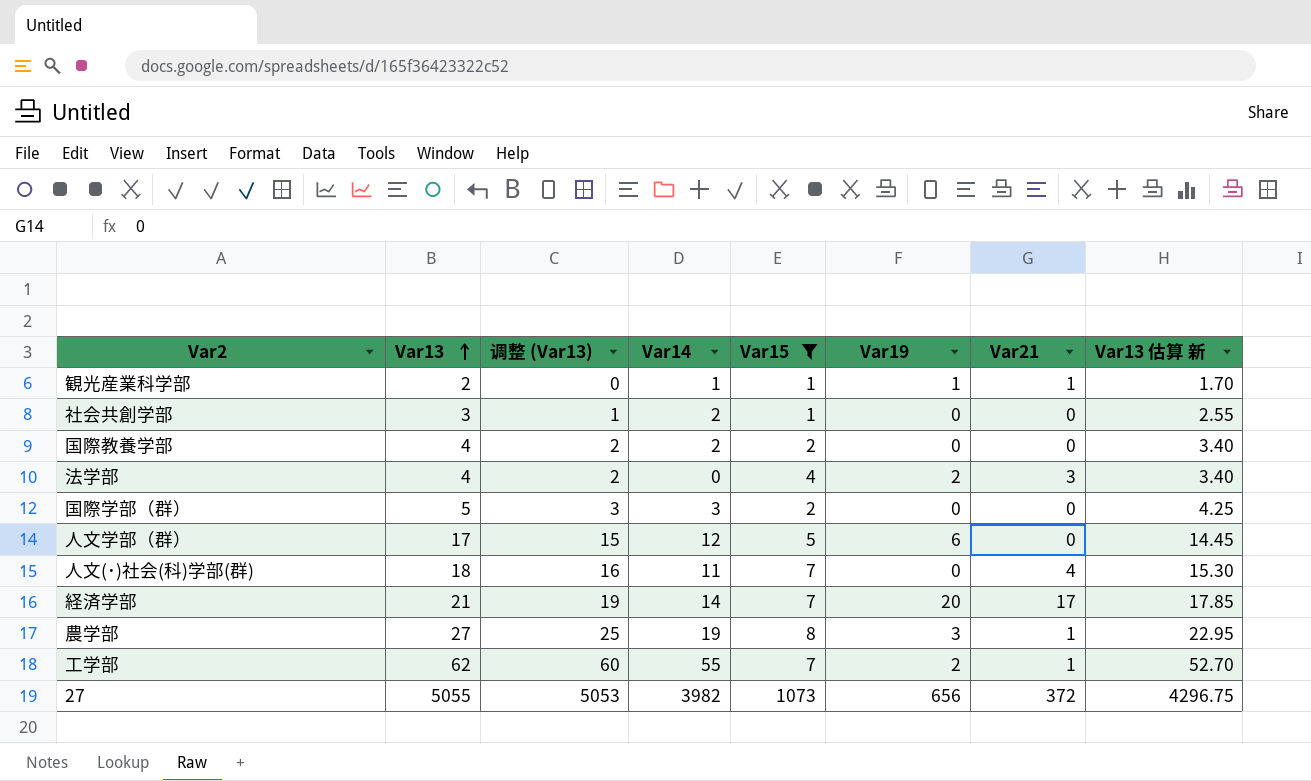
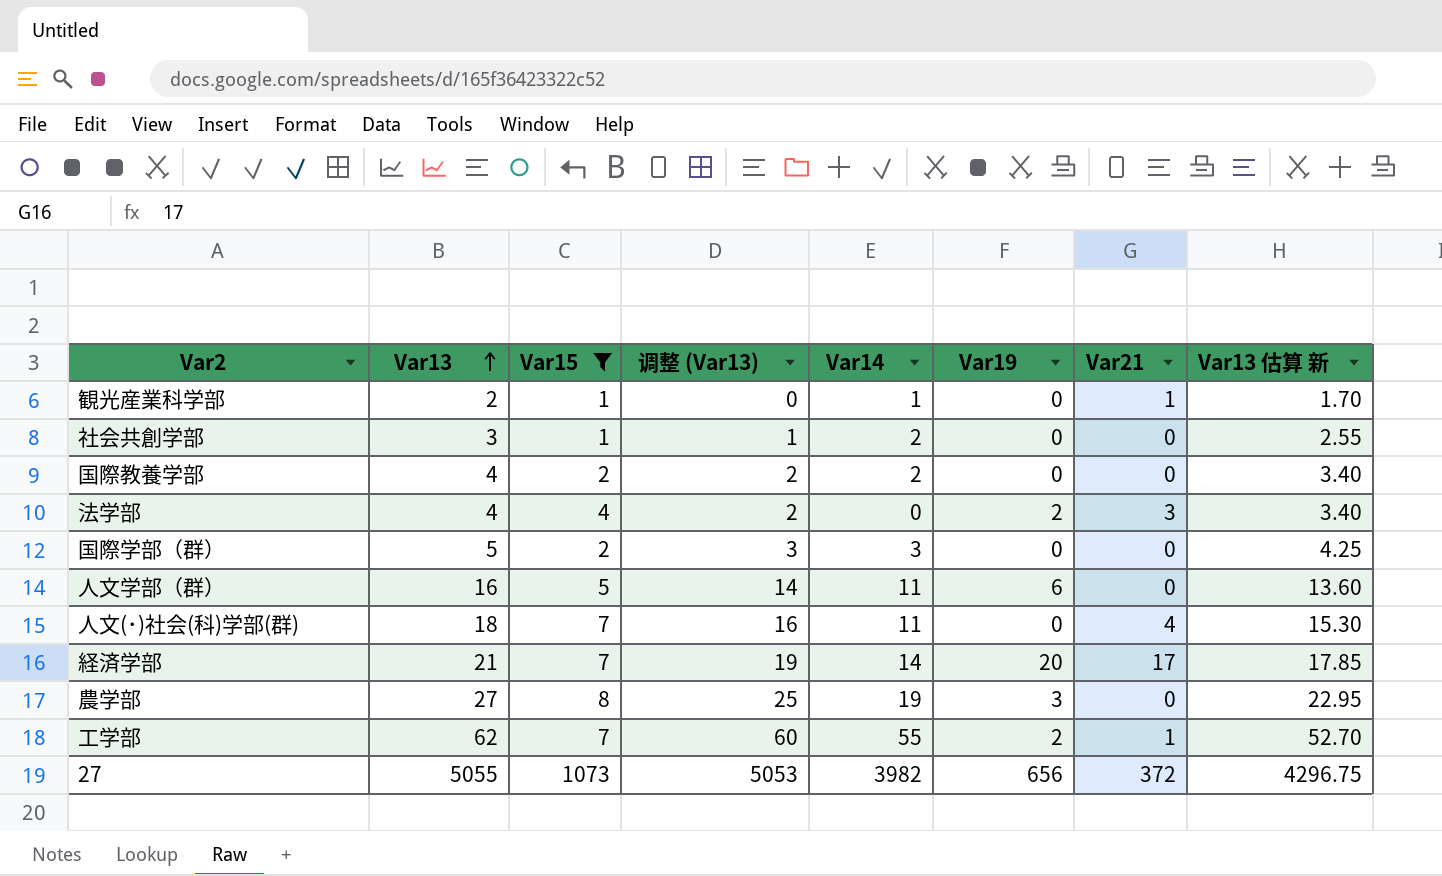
column Var15 | position: 5 -> 3
観光産業科学部 | Var19: 1 -> 0
人文学部（群） | Var13: 17 -> 16
人文学部（群） | 调整 (Var13): 15 -> 14
人文学部（群） | Var14: 12 -> 11
人文学部（群） | Var13 估算 新: 14.45 -> 13.60
農学部 | Var21: 1 -> 0

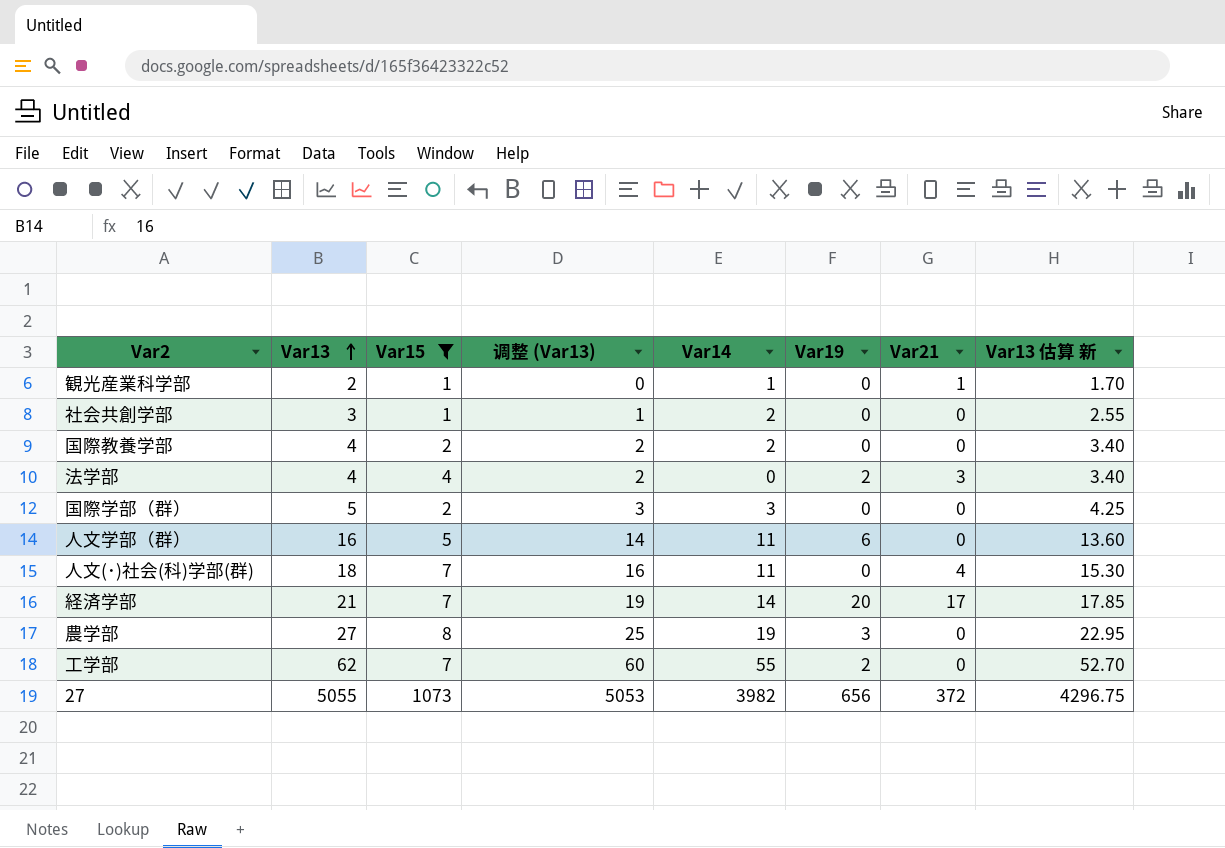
工学部 | Var21: 1 -> 0

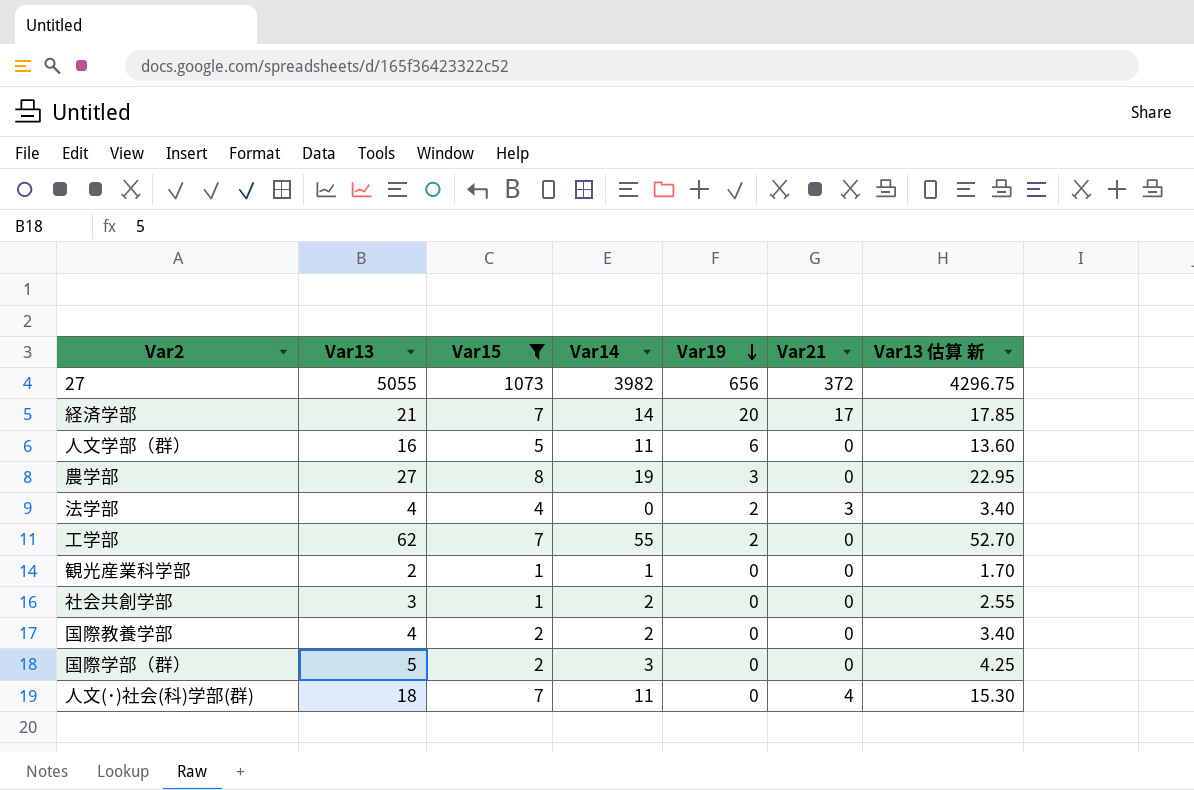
row order: Var13 ascending -> Var19 descending
column 调整 (Var13) | formula: [Var13] - 2 -> none
観光産業科学部 | Var21: 1 -> 0

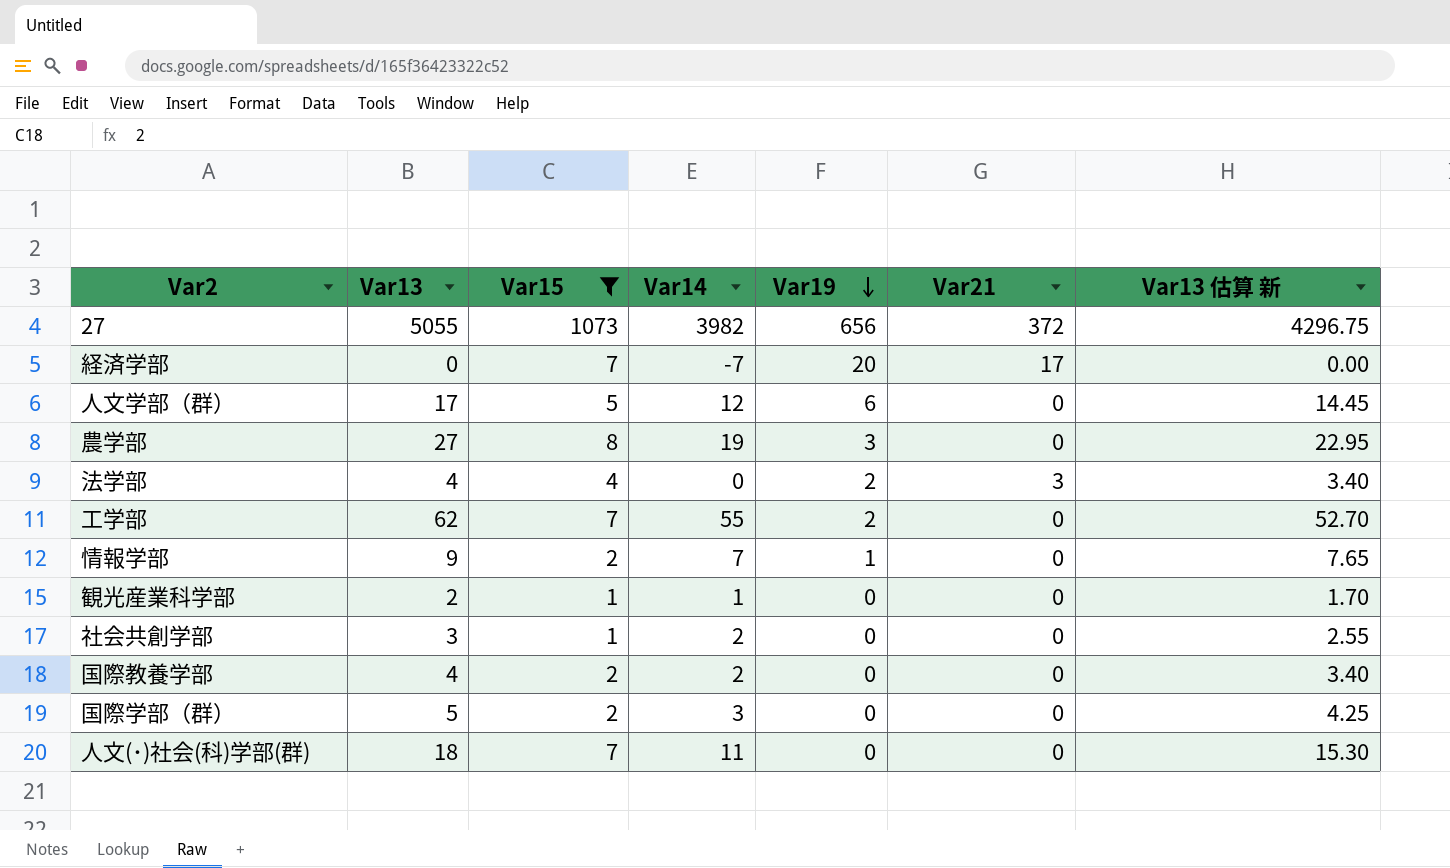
経済学部 | Var13: 21 -> 0
経済学部 | Var14: 14 -> -7
経済学部 | Var13 估算 新: 17.85 -> 0.00
人文学部（群） | Var13: 16 -> 17
人文学部（群） | Var14: 11 -> 12
人文学部（群） | Var13 估算 新: 13.60 -> 14.45
row 情報学部: none -> 9 | 2 | 7 | 1 | 0 | 7.65
人文(･)社会(科)学部(群) | Var21: 4 -> 0

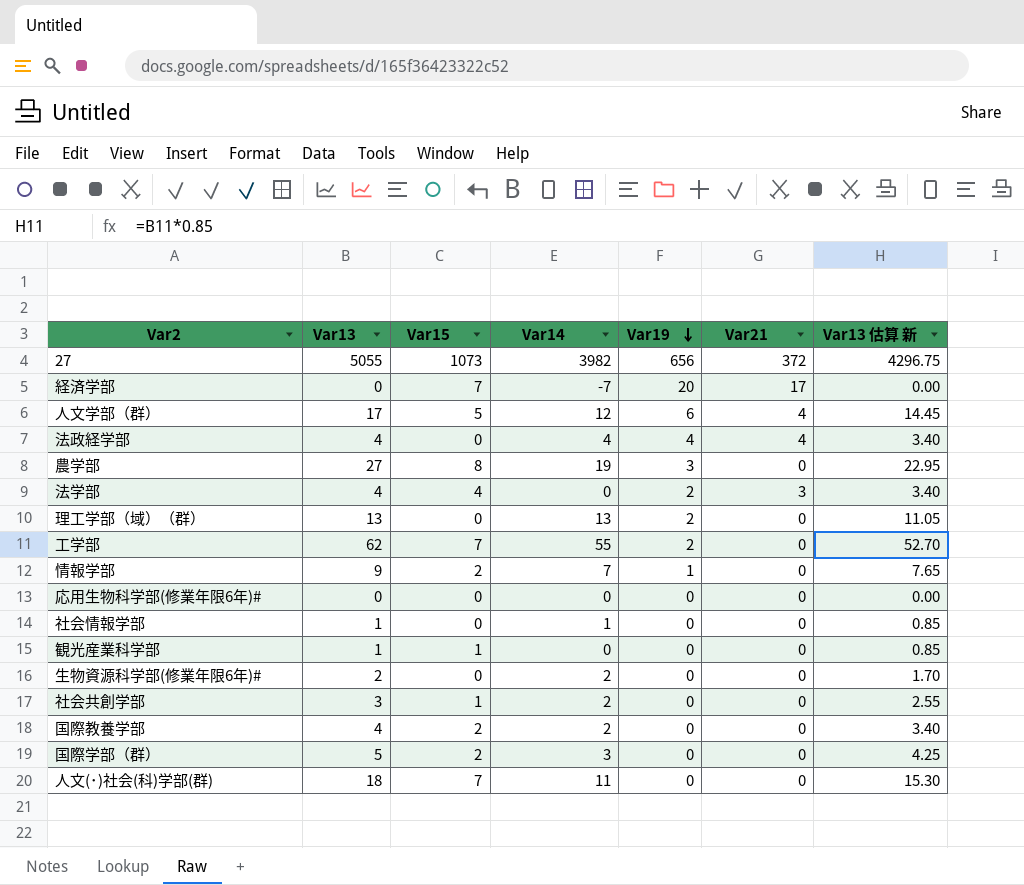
filter: Var15 != 0 -> none
人文学部（群） | Var21: 0 -> 4
観光産業科学部 | Var13: 2 -> 1
観光産業科学部 | Var14: 1 -> 0
観光産業科学部 | Var13 估算 新: 1.70 -> 0.85

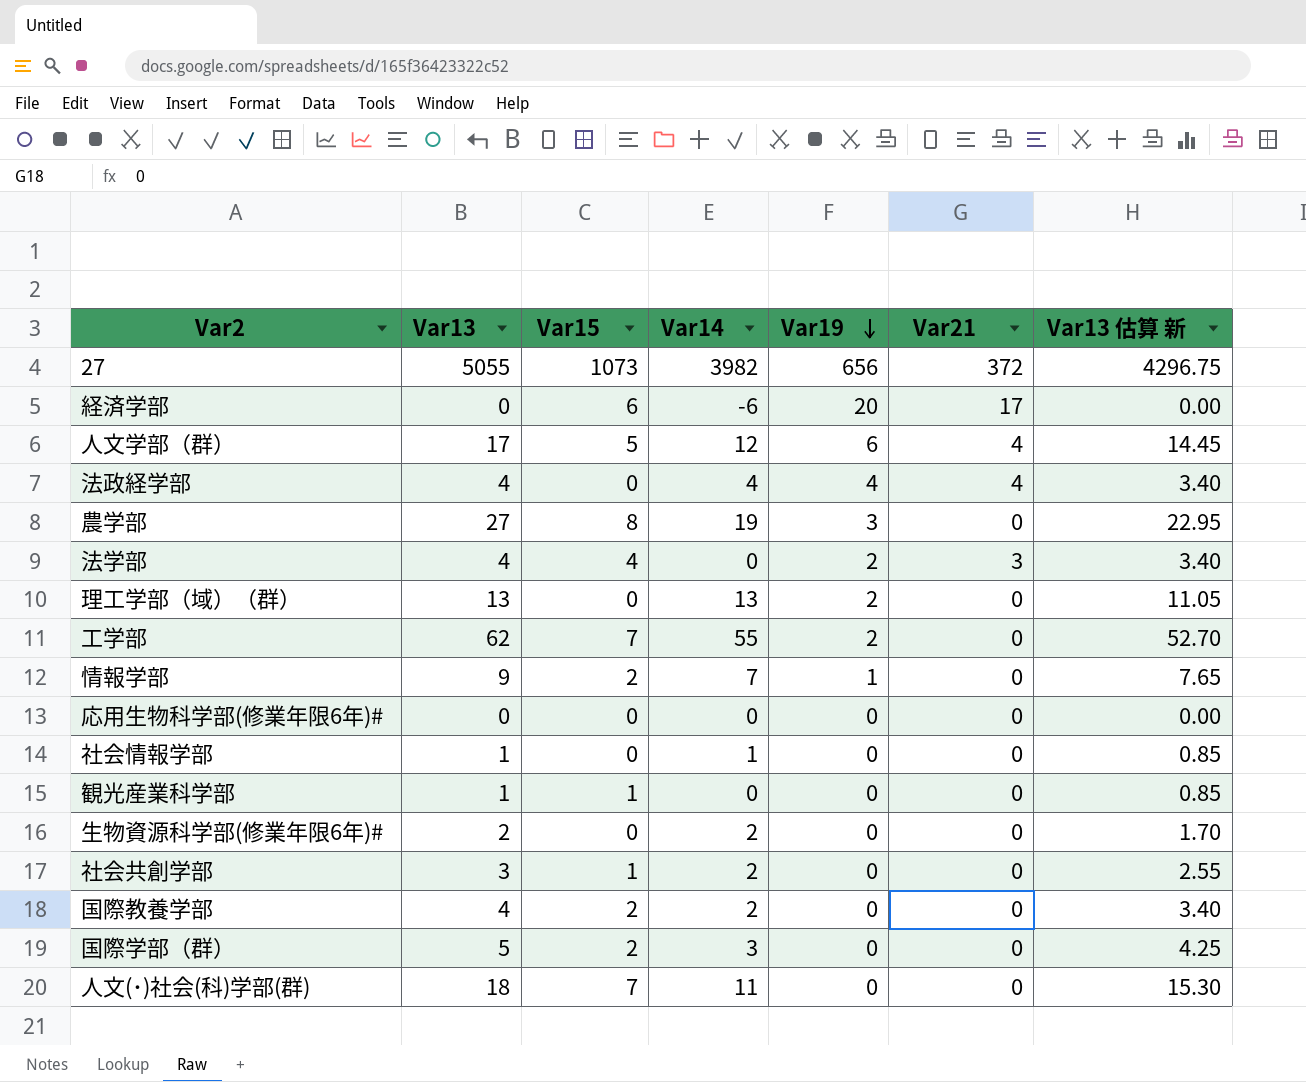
経済学部 | Var15: 7 -> 6
経済学部 | Var14: -7 -> -6

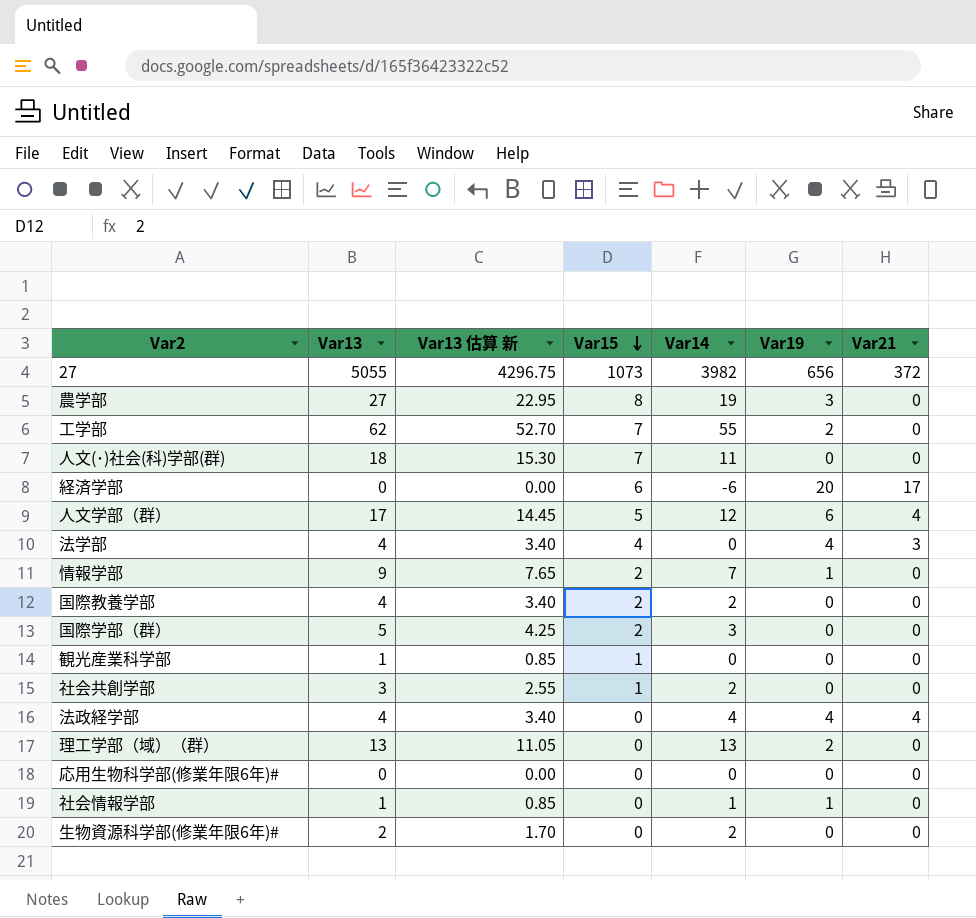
row order: Var19 descending -> Var15 descending
column Var13 估算 新 | position: 7 -> 3
法学部 | Var19: 2 -> 4
社会情報学部 | Var19: 0 -> 1

